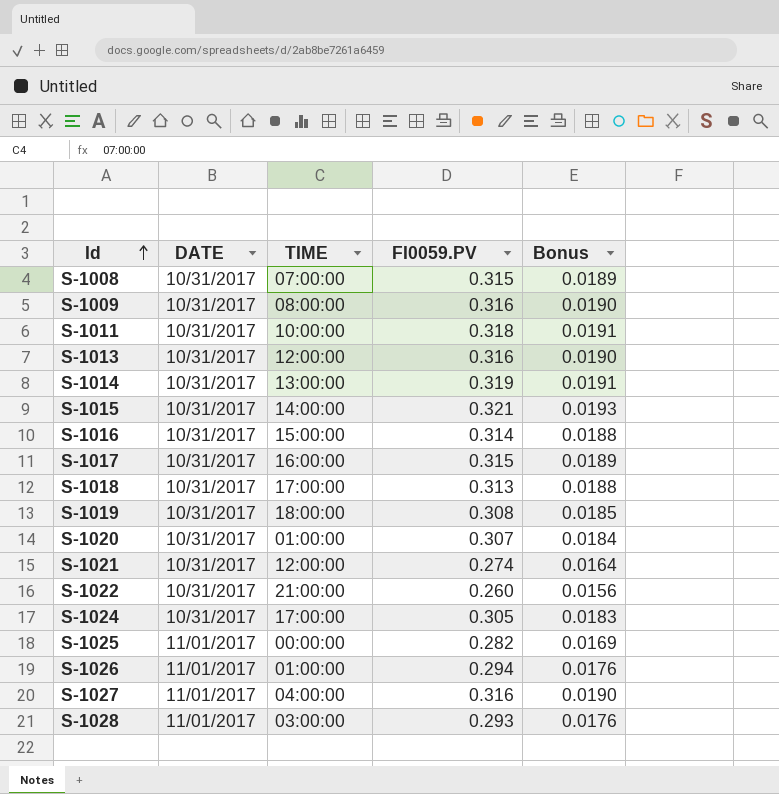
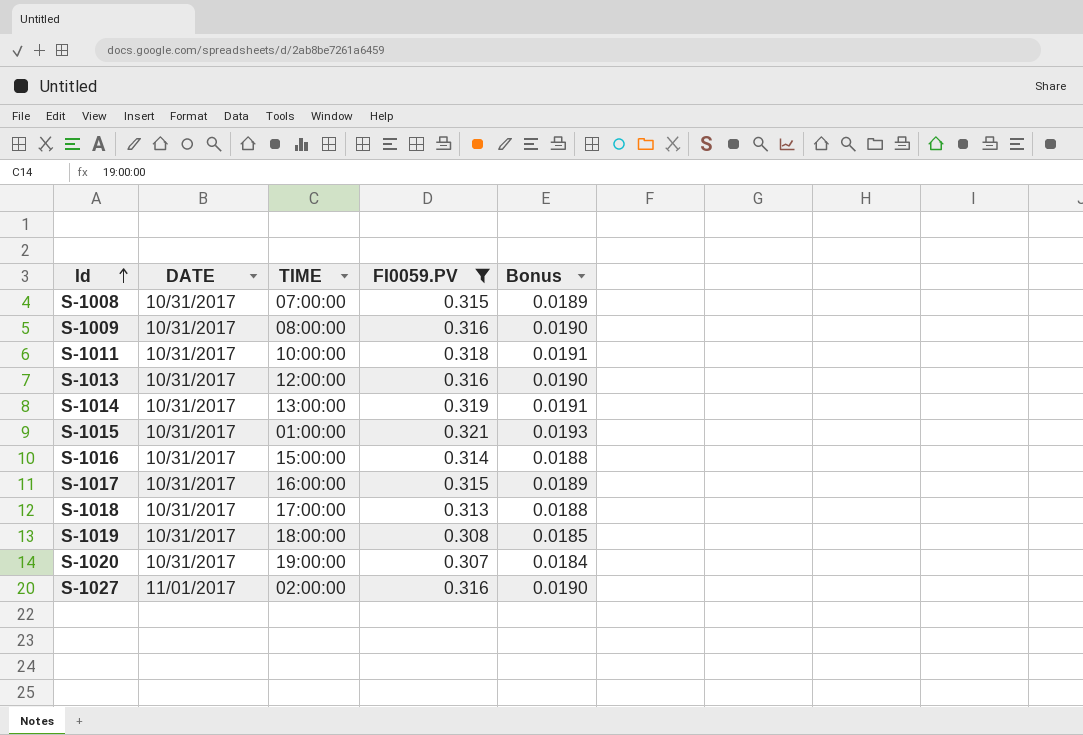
filter: none -> FI0059.PV >= 0.307
S-1015 | TIME: 14:00:00 -> 01:00:00
S-1020 | TIME: 01:00:00 -> 19:00:00
S-1027 | TIME: 04:00:00 -> 02:00:00

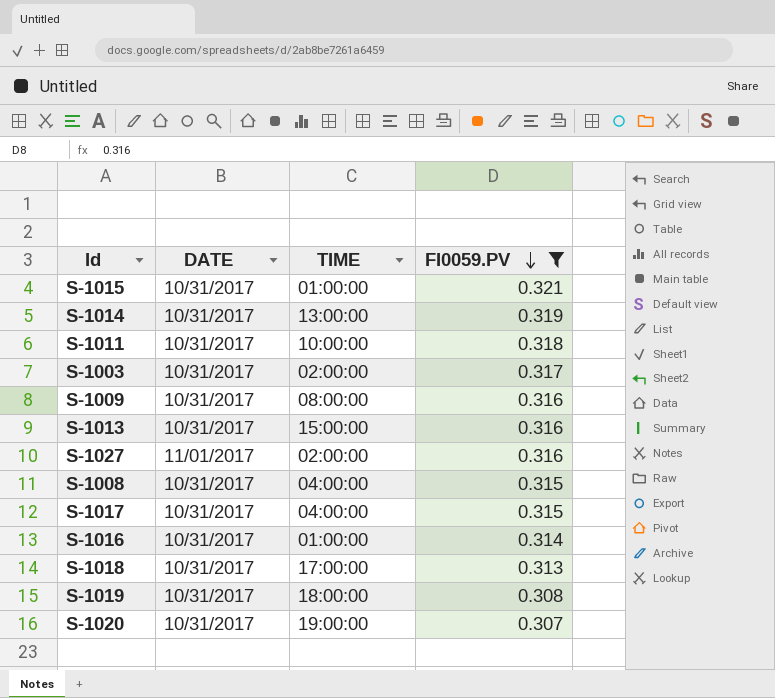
row order: Id ascending -> FI0059.PV descending
column Bonus | formula: [FI0059.PV] * 0.06 -> none
row S-1003: none -> 10/31/2017 | 02:00:00 | 0.317
S-1013 | TIME: 12:00:00 -> 15:00:00
S-1008 | TIME: 07:00:00 -> 04:00:00
S-1017 | TIME: 16:00:00 -> 04:00:00
S-1016 | TIME: 15:00:00 -> 01:00:00

